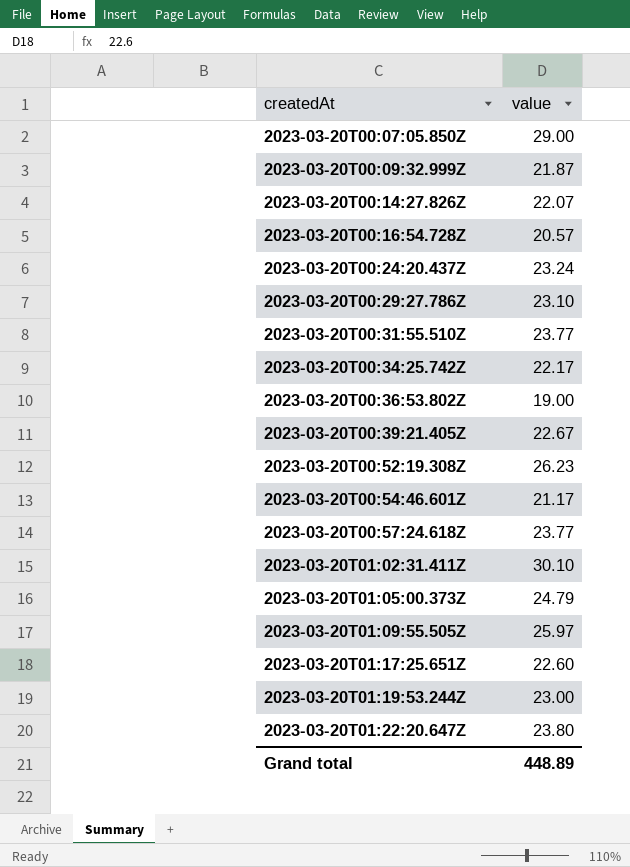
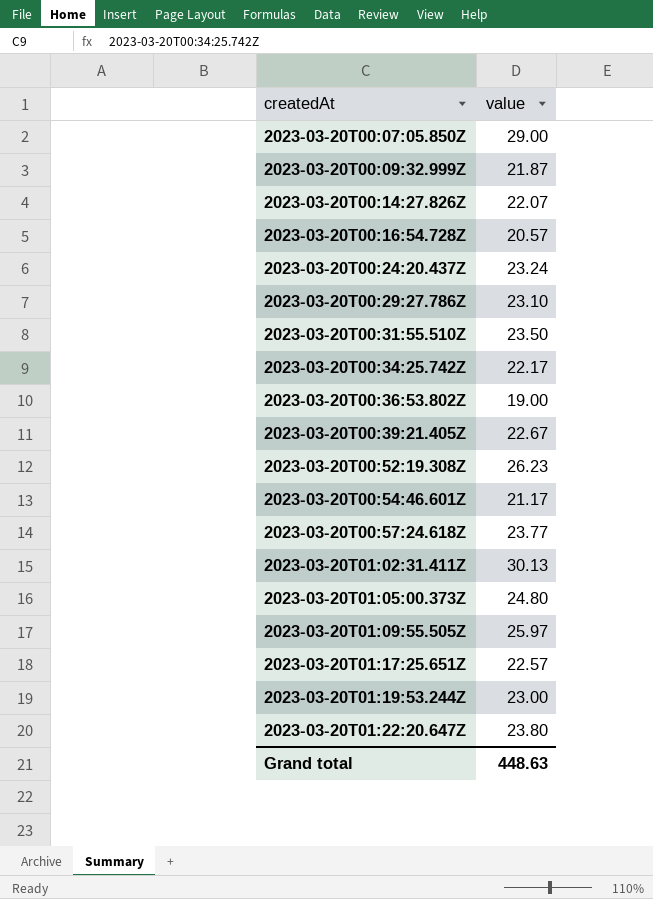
2023-03-20T00:31:55.510Z | value: 23.77 -> 23.50
2023-03-20T01:02:31.411Z | value: 30.10 -> 30.13
2023-03-20T01:05:00.373Z | value: 24.79 -> 24.80
2023-03-20T01:17:25.651Z | value: 22.60 -> 22.57
Grand total | value: 448.89 -> 448.63

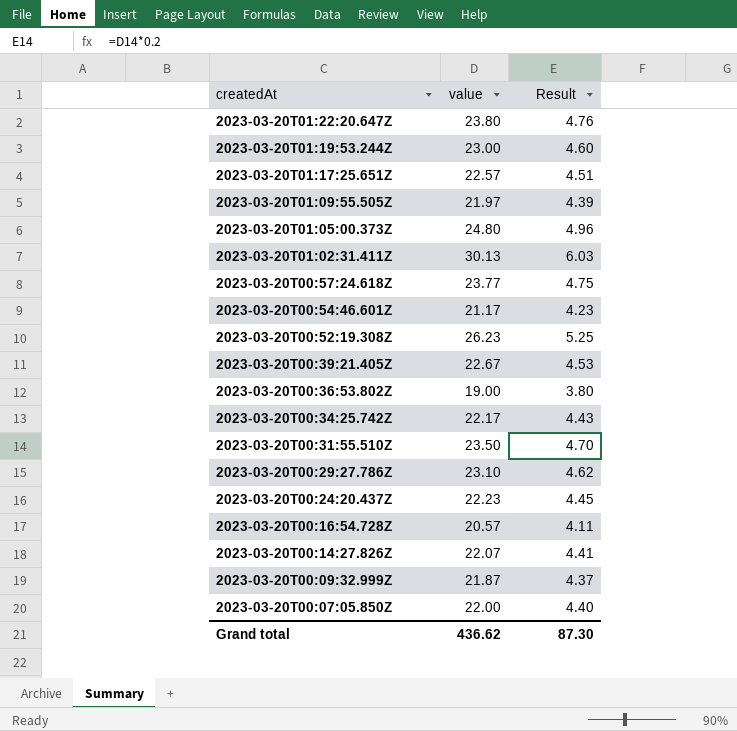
row order: createdAt ascending -> createdAt descending
column Result | formula: none -> [value] * 0.2
2023-03-20T01:09:55.505Z | value: 25.97 -> 21.97
2023-03-20T00:24:20.437Z | value: 23.24 -> 22.23
2023-03-20T00:07:05.850Z | value: 29.00 -> 22.00
Grand total | value: 448.63 -> 436.62

